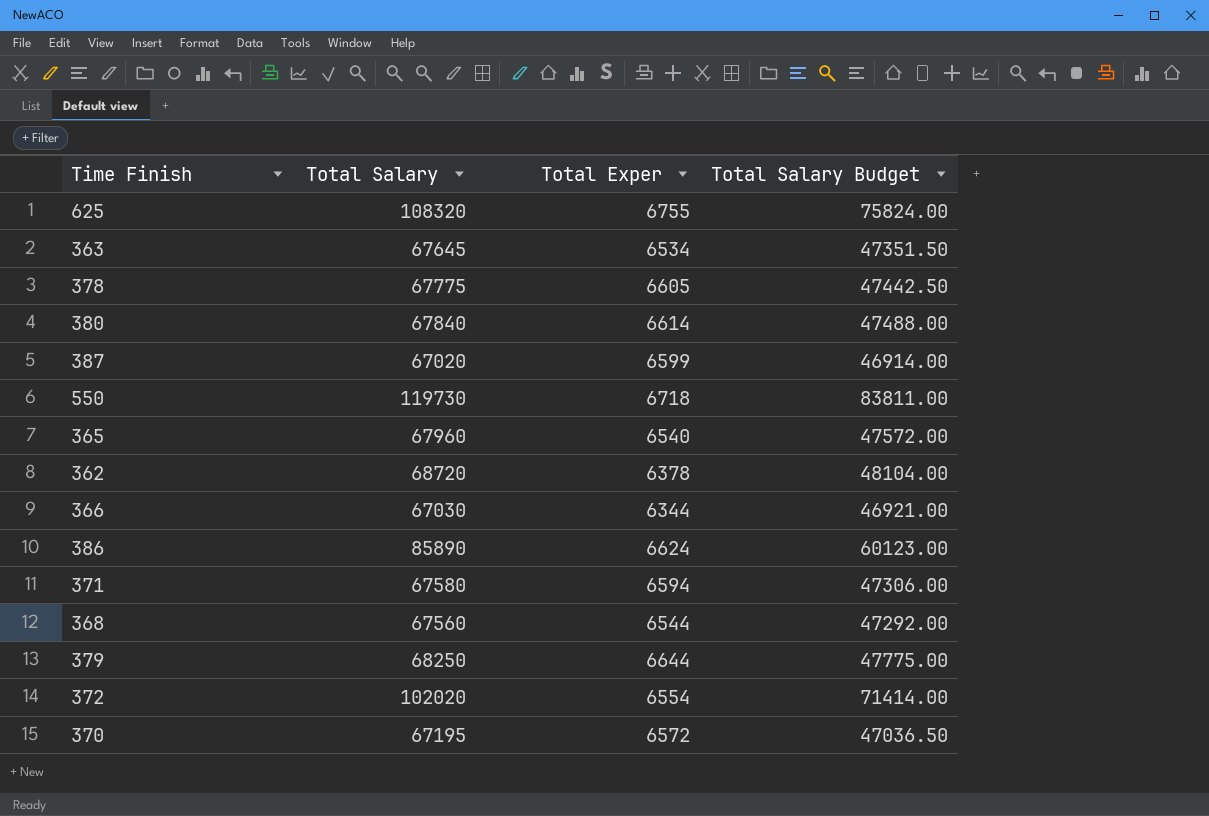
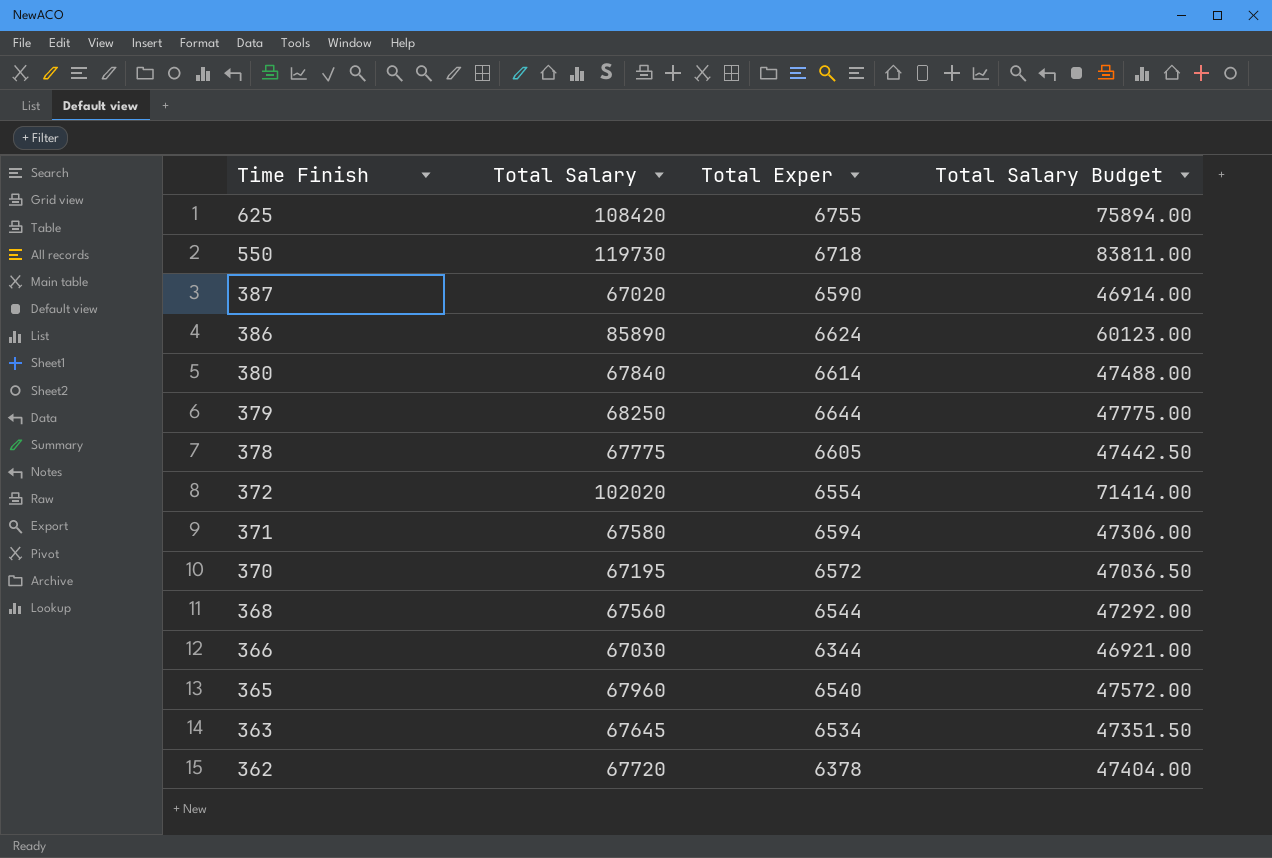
row order: none -> Time Finish descending
625 | Total Salary: 108320 -> 108420
625 | Total Salary Budget: 75824.00 -> 75894.00
387 | Total Exper: 6599 -> 6590
362 | Total Salary: 68720 -> 67720
362 | Total Salary Budget: 48104.00 -> 47404.00

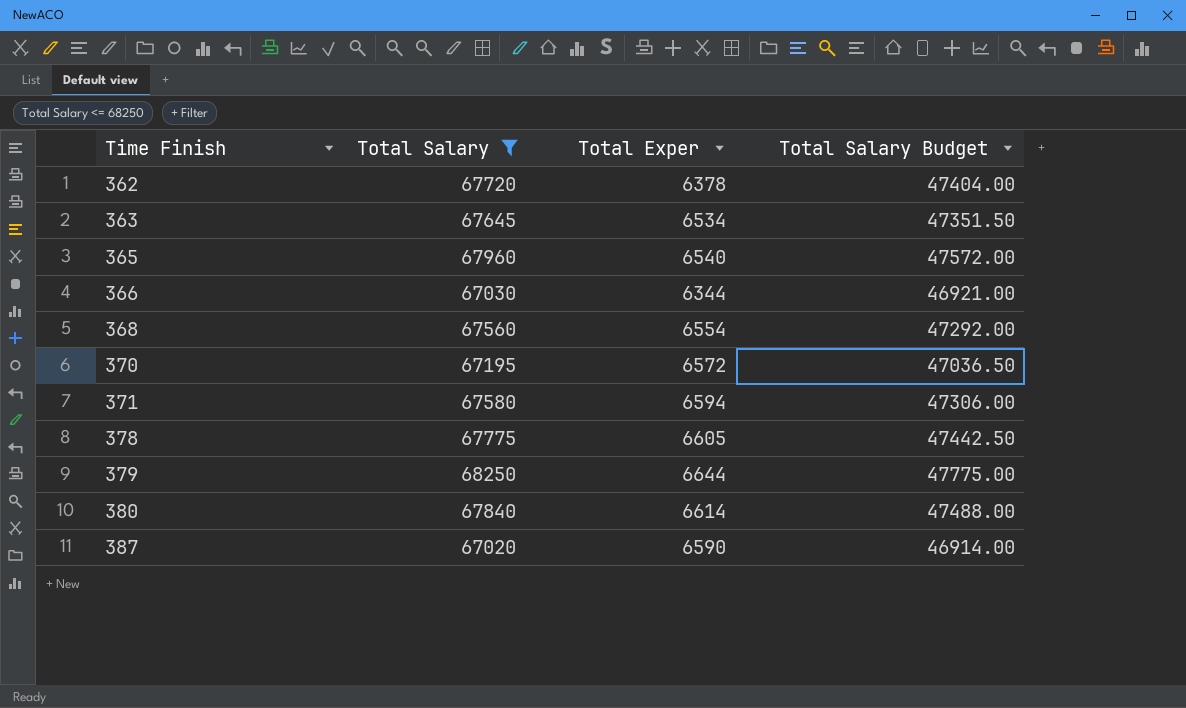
filter: none -> Total Salary <= 68250
row order: Time Finish descending -> Time Finish ascending
368 | Total Exper: 6544 -> 6554

